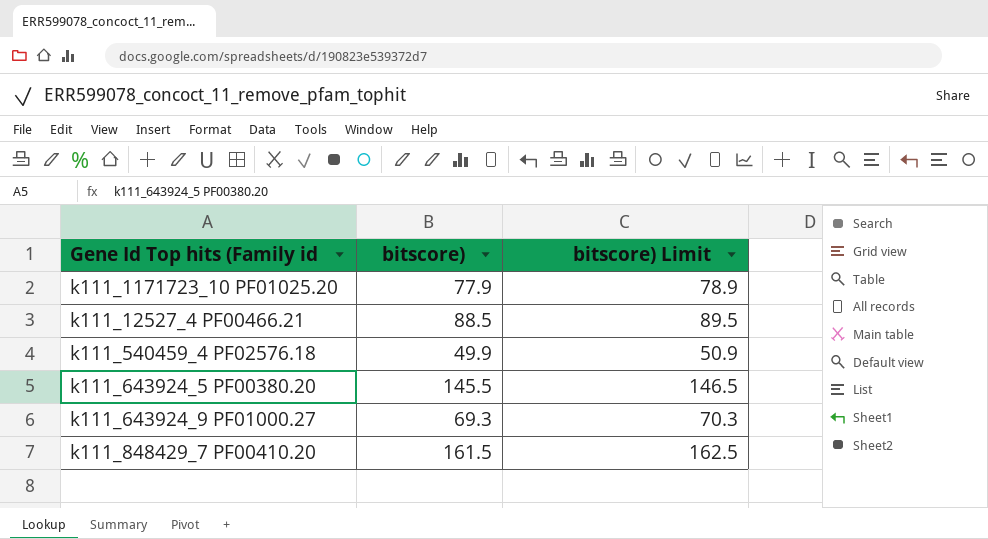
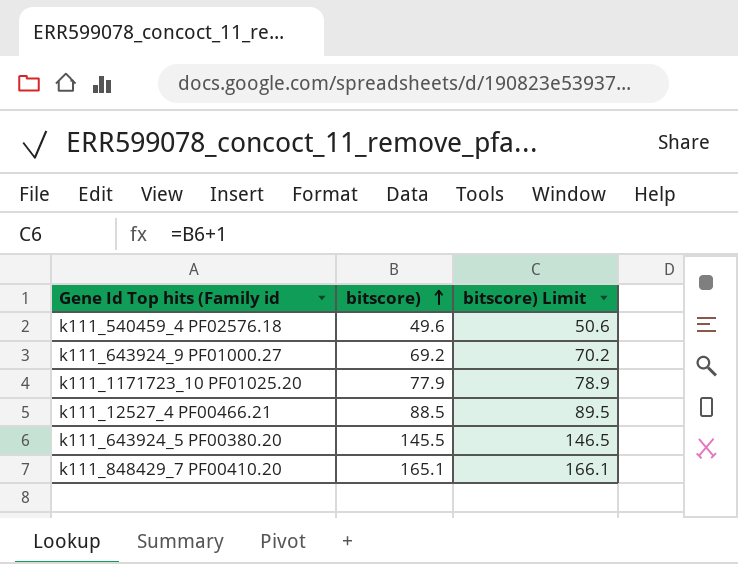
row order: none -> bitscore) ascending
k111_540459_4 PF02576.18 | bitscore): 49.9 -> 49.6
k111_540459_4 PF02576.18 | bitscore) Limit: 50.9 -> 50.6
k111_643924_9 PF01000.27 | bitscore): 69.3 -> 69.2
k111_643924_9 PF01000.27 | bitscore) Limit: 70.3 -> 70.2
k111_848429_7 PF00410.20 | bitscore): 161.5 -> 165.1
k111_848429_7 PF00410.20 | bitscore) Limit: 162.5 -> 166.1

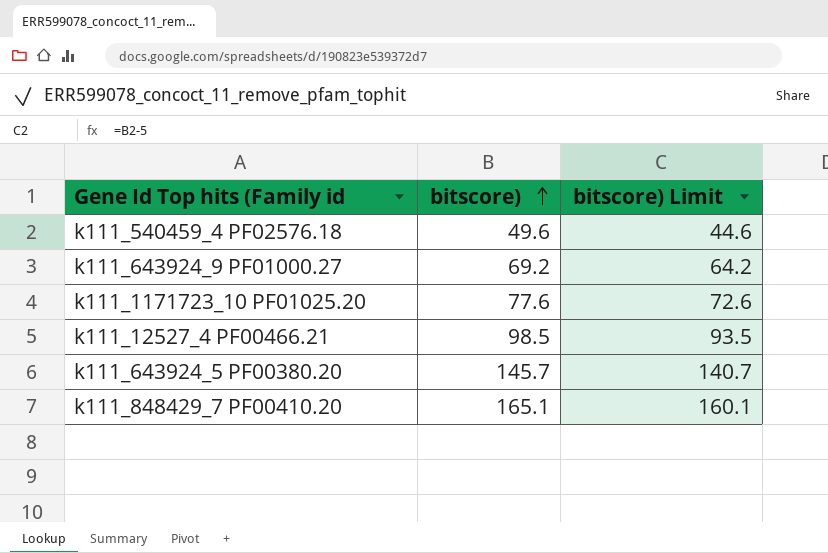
column bitscore) Limit | formula: [bitscore)] + 1 -> [bitscore)] - 5
k111_1171723_10 PF01025.20 | bitscore): 77.9 -> 77.6
k111_12527_4 PF00466.21 | bitscore): 88.5 -> 98.5
k111_643924_5 PF00380.20 | bitscore): 145.5 -> 145.7

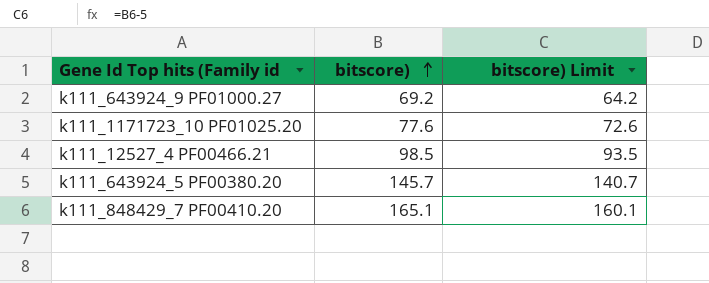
row k111_540459_4 PF02576.18: 49.6 | 44.6 -> none

